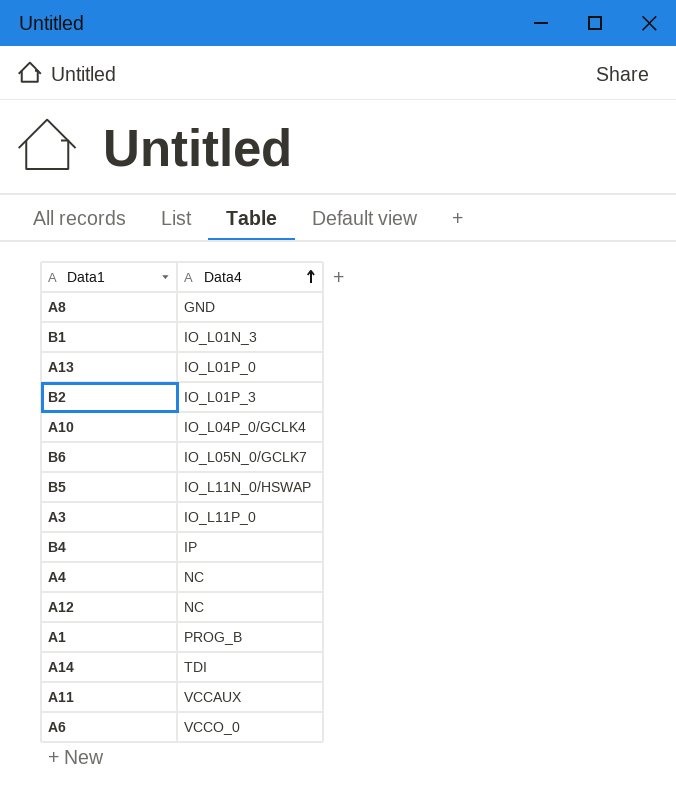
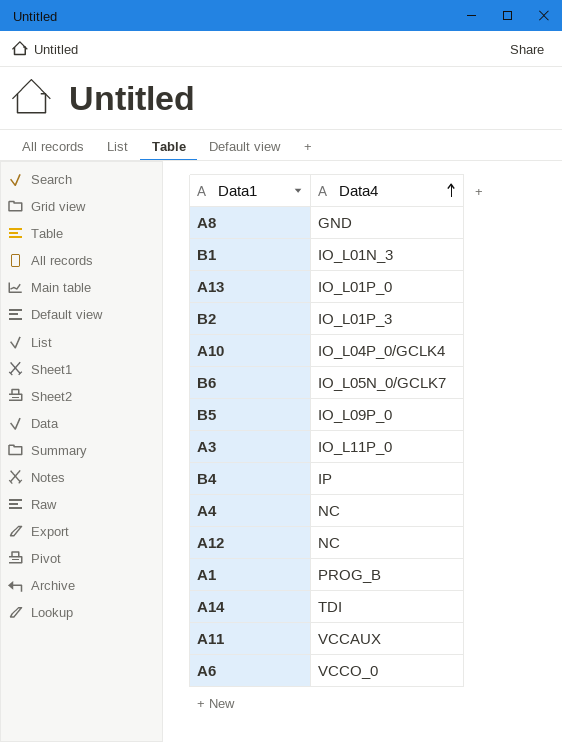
B5 | Data4: IO_L11N_0/HSWAP -> IO_L09P_0

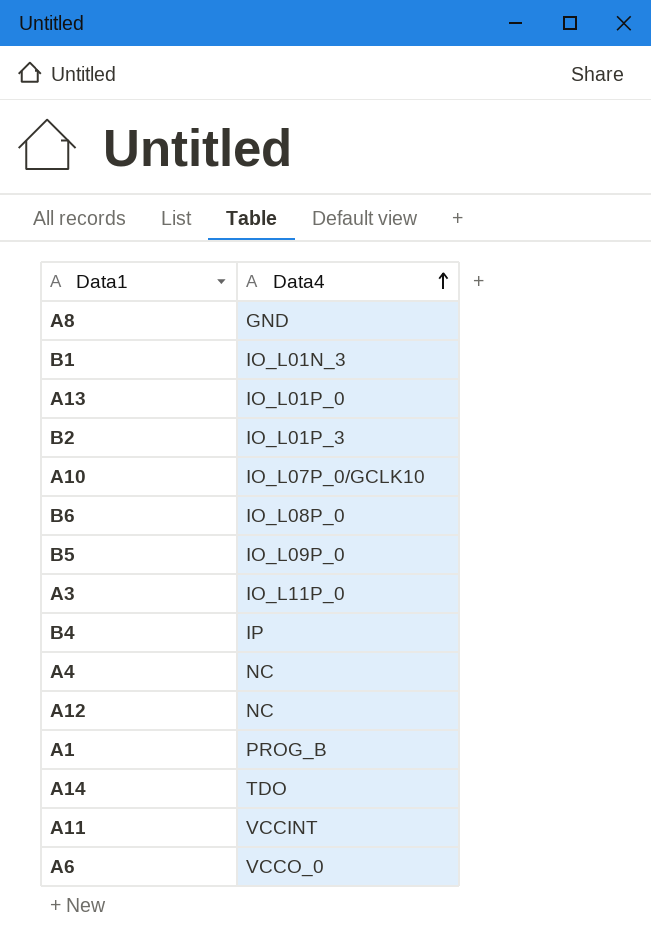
A10 | Data4: IO_L04P_0/GCLK4 -> IO_L07P_0/GCLK10
B6 | Data4: IO_L05N_0/GCLK7 -> IO_L08P_0
A14 | Data4: TDI -> TDO
A11 | Data4: VCCAUX -> VCCINT

